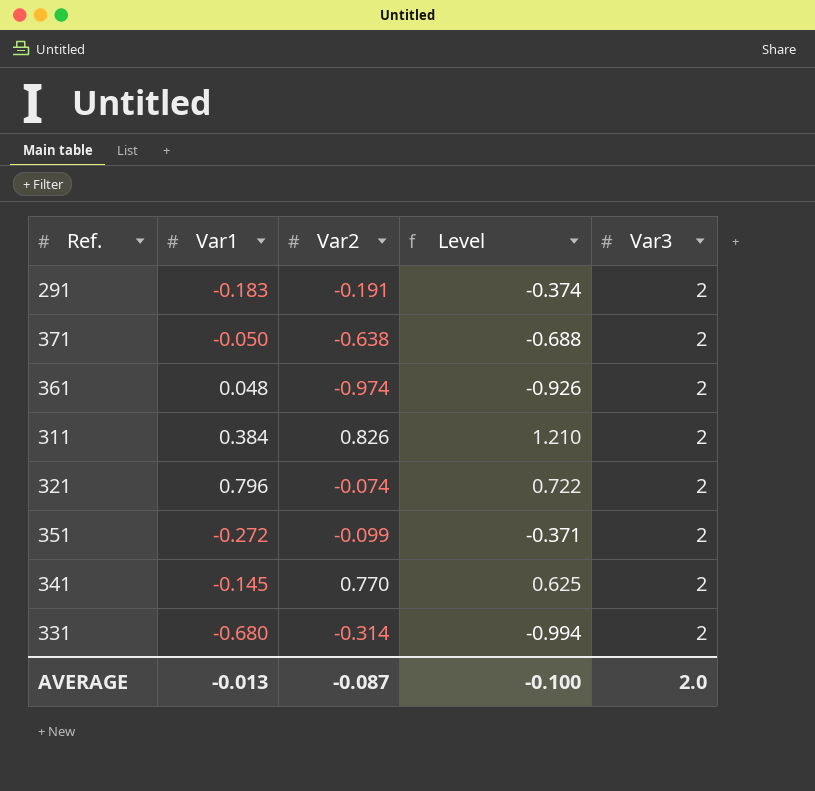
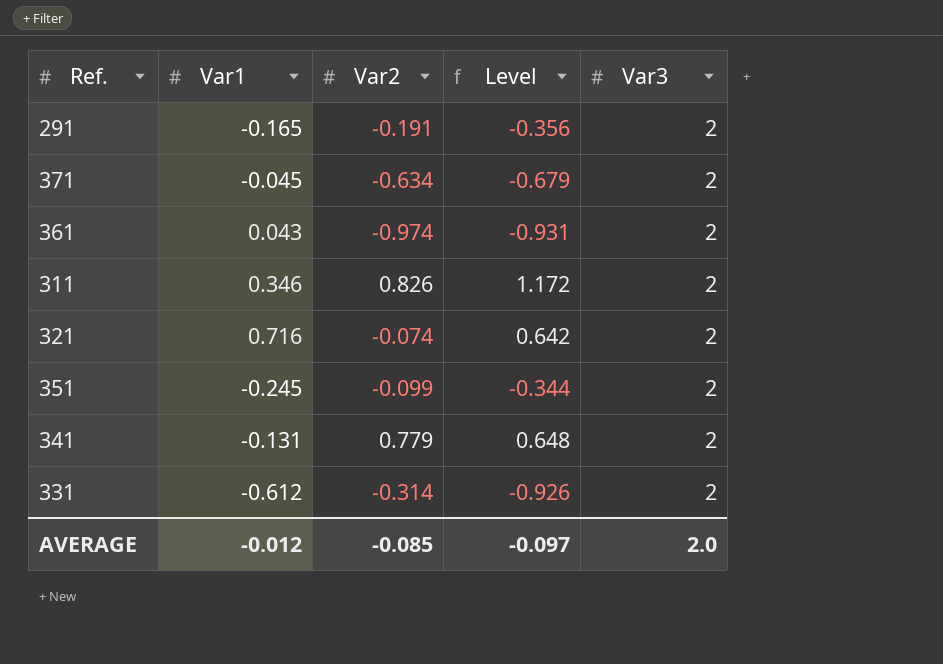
291 | Var1: -0.183 -> -0.165
291 | Level: -0.374 -> -0.356
371 | Var1: -0.050 -> -0.045
371 | Var2: -0.638 -> -0.634
371 | Level: -0.688 -> -0.679
361 | Var1: 0.048 -> 0.043
361 | Level: -0.926 -> -0.931
311 | Var1: 0.384 -> 0.346
311 | Level: 1.210 -> 1.172
321 | Var1: 0.796 -> 0.716
321 | Level: 0.722 -> 0.642
351 | Var1: -0.272 -> -0.245
351 | Level: -0.371 -> -0.344
341 | Var1: -0.145 -> -0.131
341 | Var2: 0.770 -> 0.779
341 | Level: 0.625 -> 0.648
331 | Var1: -0.680 -> -0.612
331 | Level: -0.994 -> -0.926
AVERAGE | Var1: -0.013 -> -0.012
AVERAGE | Var2: -0.087 -> -0.085
AVERAGE | Level: -0.100 -> -0.097

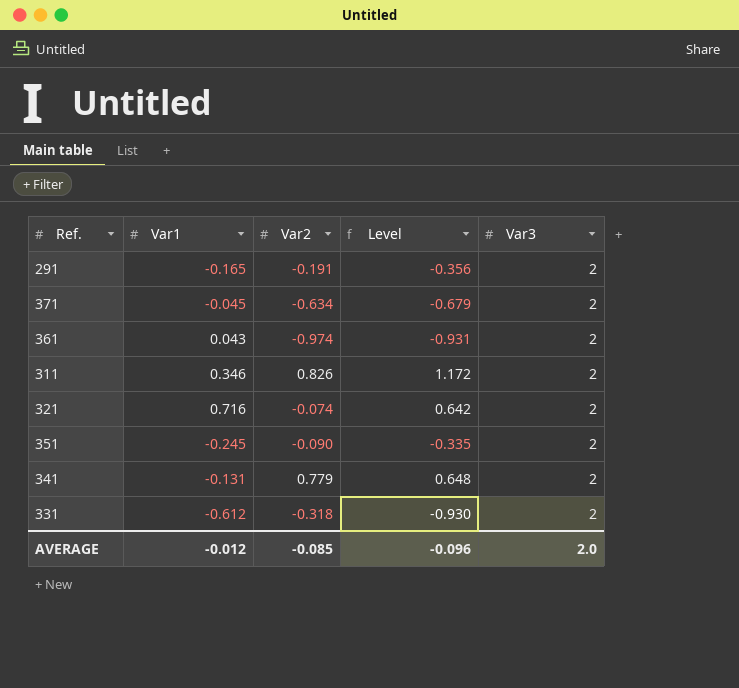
351 | Var2: -0.099 -> -0.090
351 | Level: -0.344 -> -0.335
331 | Var2: -0.314 -> -0.318
331 | Level: -0.926 -> -0.930
AVERAGE | Level: -0.097 -> -0.096

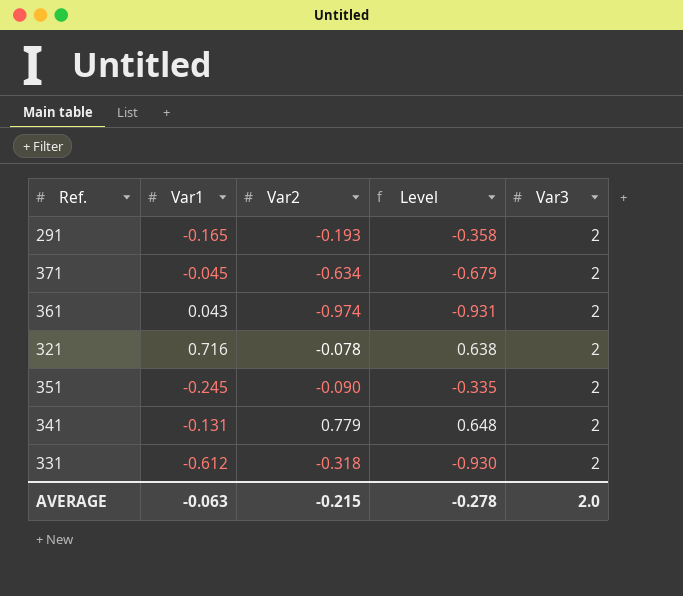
row 311: 0.346 | 0.826 | 1.172 | 2 -> none
291 | Var2: -0.191 -> -0.193
291 | Level: -0.356 -> -0.358
321 | Var2: -0.074 -> -0.078
321 | Level: 0.642 -> 0.638
AVERAGE | Var1: -0.012 -> -0.063
AVERAGE | Var2: -0.085 -> -0.215
AVERAGE | Level: -0.096 -> -0.278

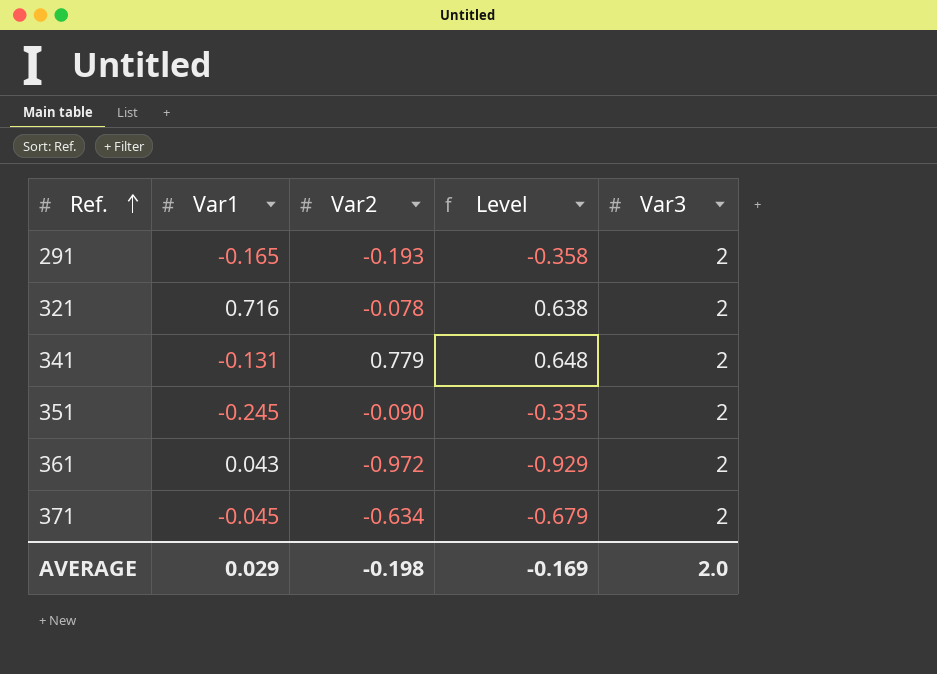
row order: none -> Ref. ascending
row 331: -0.612 | -0.318 | -0.930 | 2 -> none
361 | Var2: -0.974 -> -0.972
361 | Level: -0.931 -> -0.929
AVERAGE | Var1: -0.063 -> 0.029
AVERAGE | Var2: -0.215 -> -0.198
AVERAGE | Level: -0.278 -> -0.169

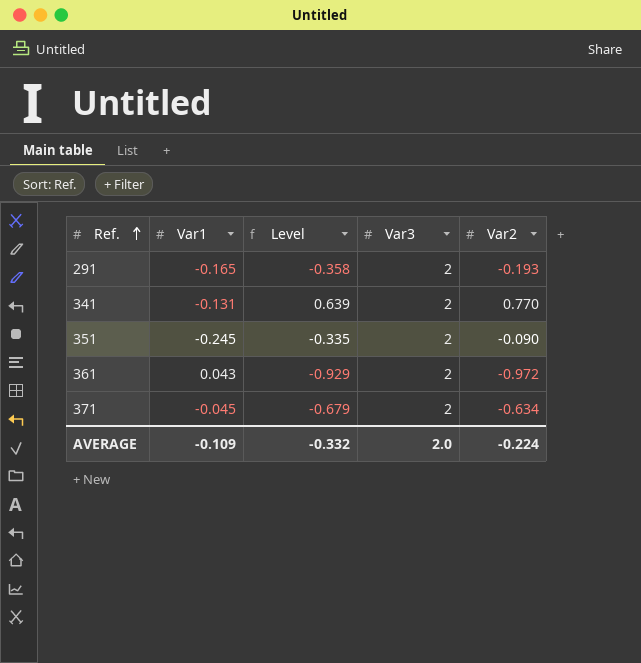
column Var2 | position: 3 -> 5
row 321: 0.716 | -0.078 | 0.638 | 2 -> none
341 | Level: 0.648 -> 0.639
341 | Var2: 0.779 -> 0.770
AVERAGE | Var1: 0.029 -> -0.109
AVERAGE | Level: -0.169 -> -0.332
AVERAGE | Var2: -0.198 -> -0.224

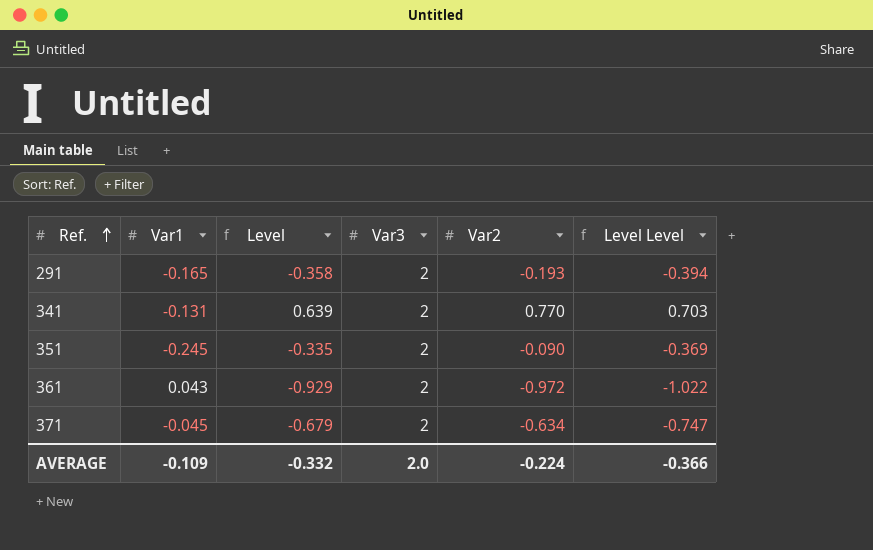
column Level Level | formula: none -> [Level] * 1.1

